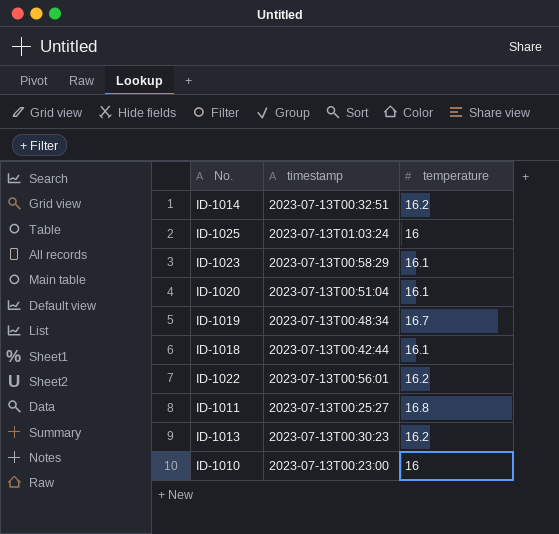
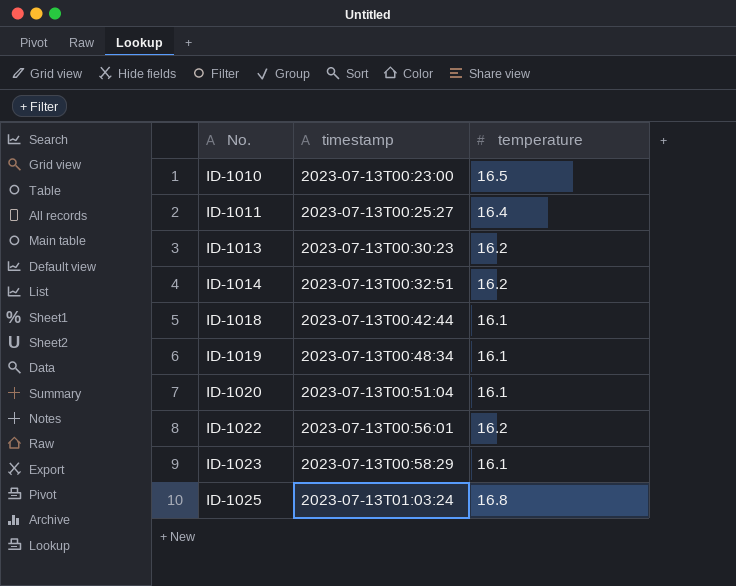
row order: none -> No. ascending
ID-1010 | temperature: 16 -> 16.5
ID-1011 | temperature: 16.8 -> 16.4
ID-1019 | temperature: 16.7 -> 16.1
ID-1025 | temperature: 16 -> 16.8

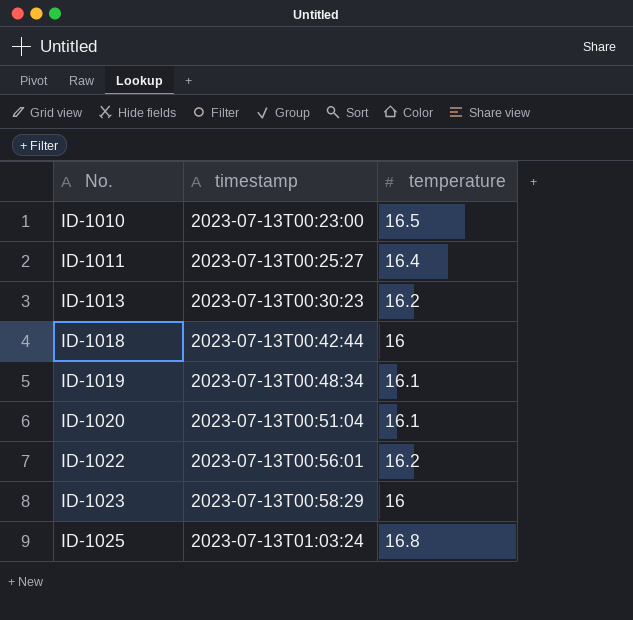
row ID-1014: 2023-07-13T00:32:51 | 16.2 -> none
ID-1018 | temperature: 16.1 -> 16
ID-1023 | temperature: 16.1 -> 16

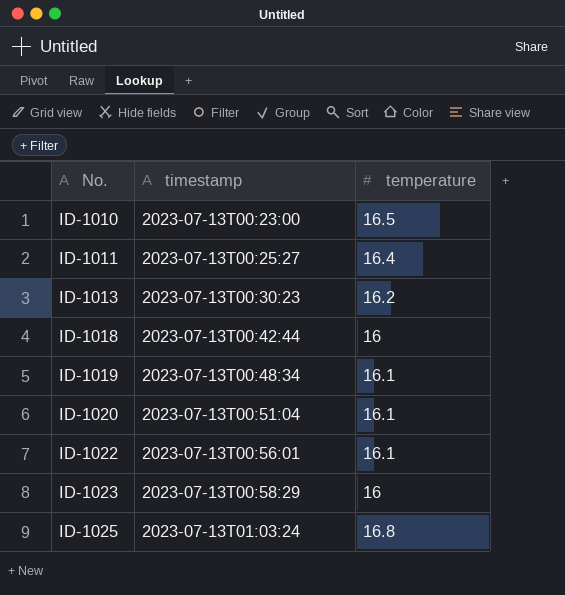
ID-1022 | temperature: 16.2 -> 16.1

